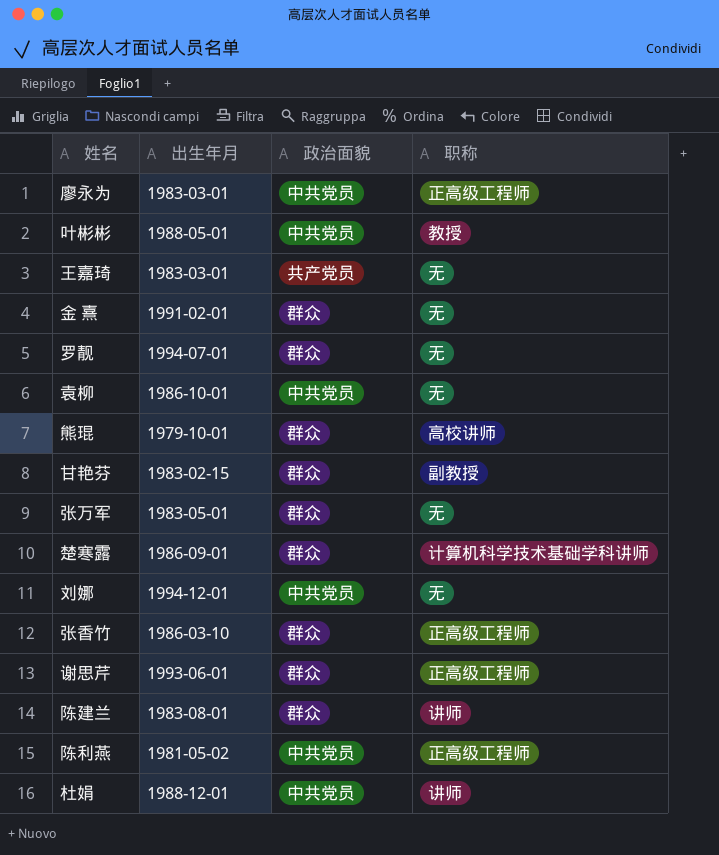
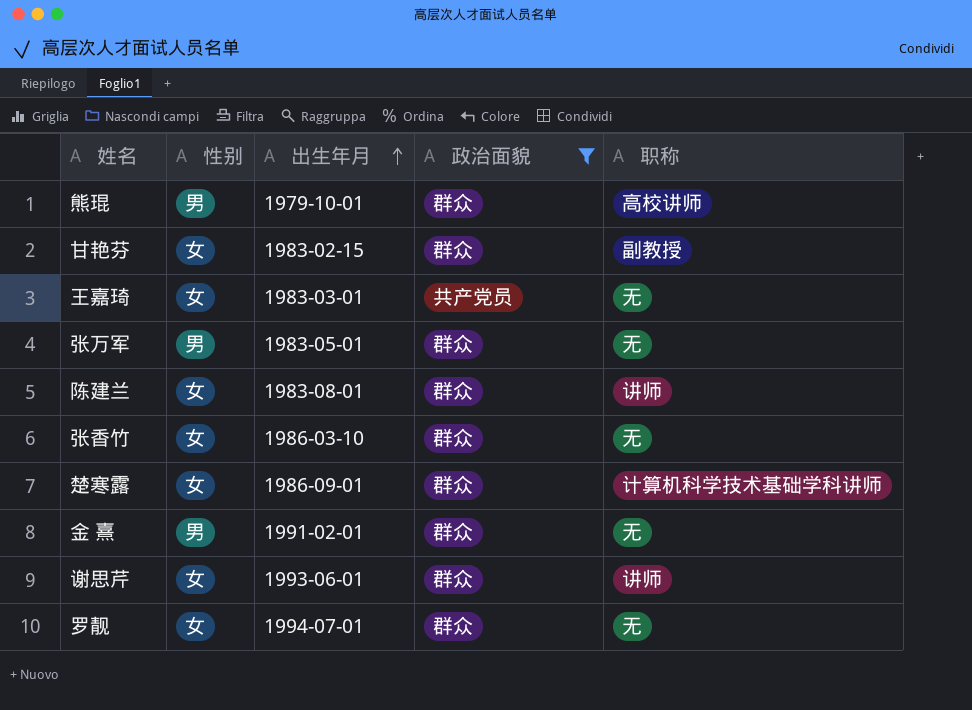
filter: none -> 政治面貌 != 中共党员
row order: none -> 出生年月 ascending
column 性别 | position: none -> 2
张香竹 | 职称: 正高级工程师 -> 无
谢思芹 | 职称: 正高级工程师 -> 讲师

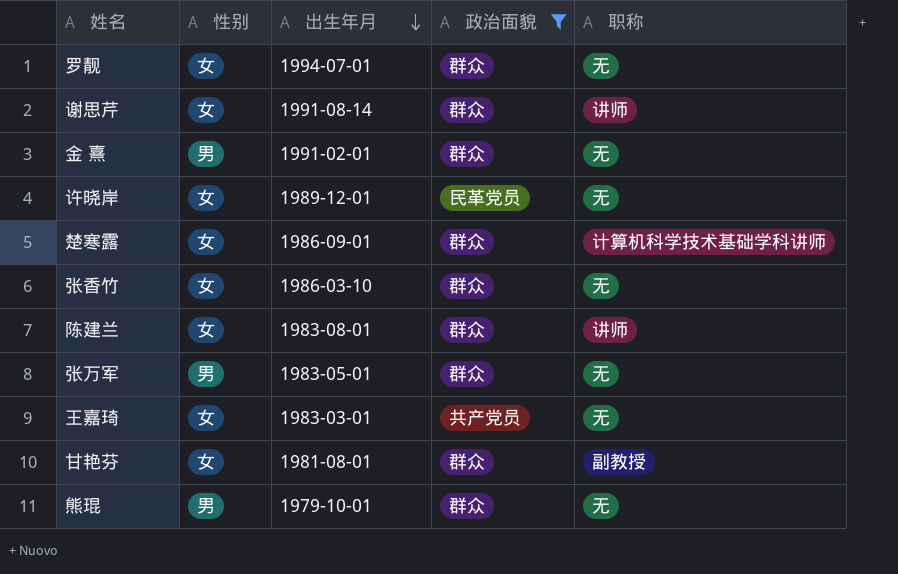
row order: 出生年月 ascending -> 出生年月 descending
谢思芹 | 出生年月: 1993-06-01 -> 1991-08-14
row 许晓岸: none -> 女 | 1989-12-01 | 民革党员 | 无
甘艳芬 | 出生年月: 1983-02-15 -> 1981-08-01
熊琨 | 职称: 高校讲师 -> 无

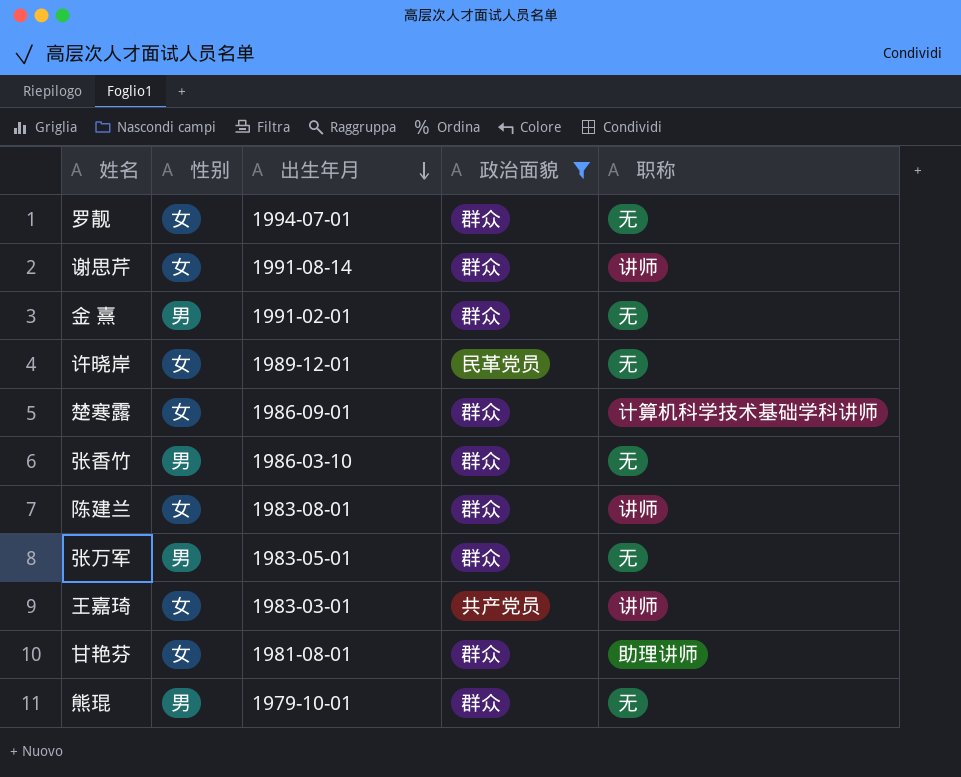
张香竹 | 性别: 女 -> 男
王嘉琦 | 职称: 无 -> 讲师
甘艳芬 | 职称: 副教授 -> 助理讲师

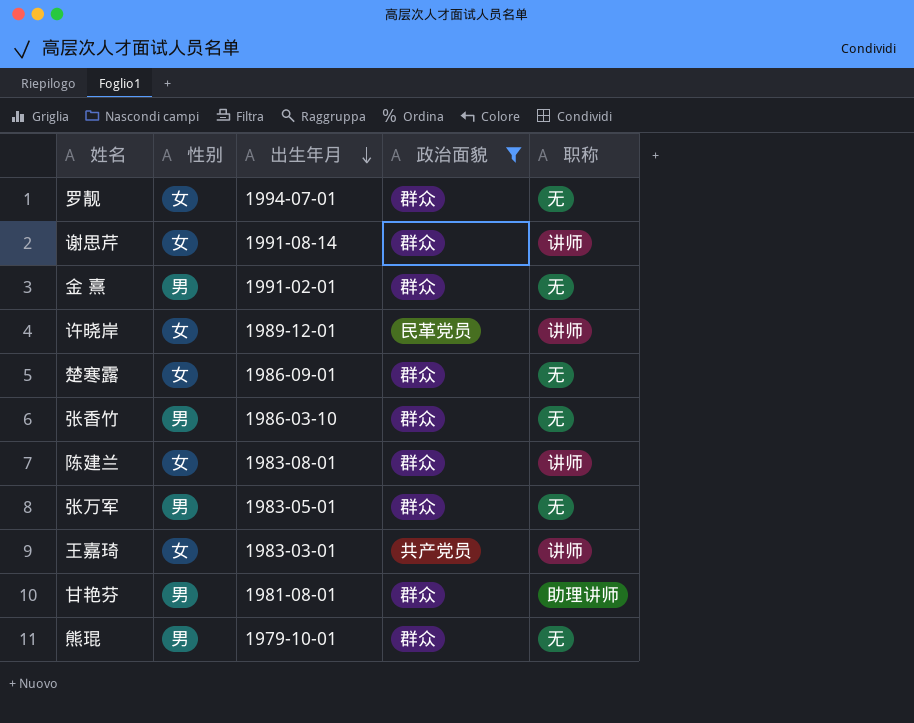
许晓岸 | 职称: 无 -> 讲师
楚寒露 | 职称: 计算机科学技术基础学科讲师 -> 无
甘艳芬 | 性别: 女 -> 男

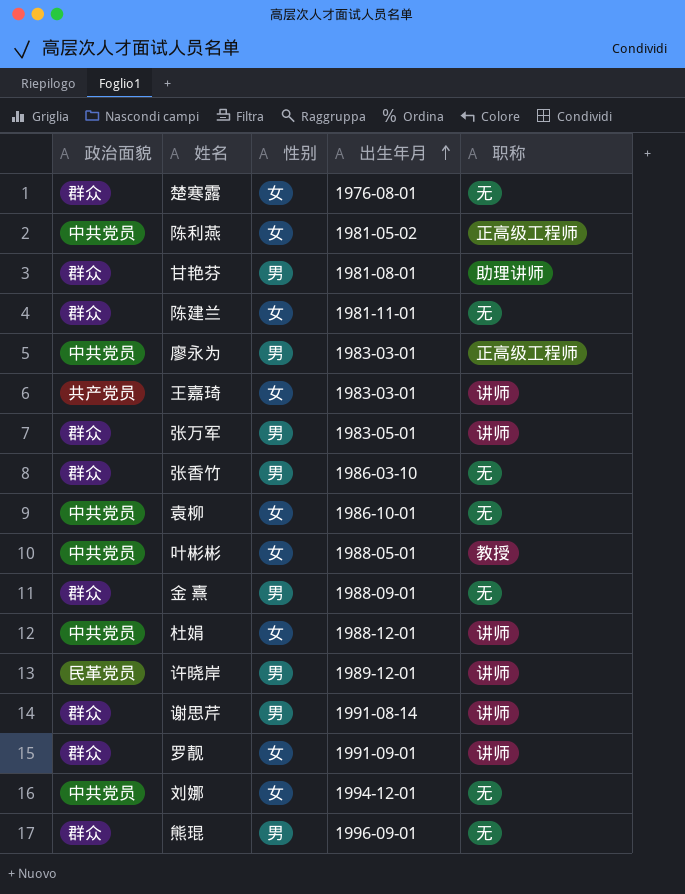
filter: 政治面貌 != 中共党员 -> none
row order: 出生年月 descending -> 出生年月 ascending
column 政治面貌 | position: 4 -> 1
楚寒露 | 出生年月: 1986-09-01 -> 1976-08-01
陈建兰 | 出生年月: 1983-08-01 -> 1981-11-01
陈建兰 | 职称: 讲师 -> 无
张万军 | 职称: 无 -> 讲师
金 熹 | 出生年月: 1991-02-01 -> 1988-09-01
许晓岸 | 性别: 女 -> 男
谢思芹 | 性别: 女 -> 男
罗靓 | 出生年月: 1994-07-01 -> 1991-09-01
罗靓 | 职称: 无 -> 讲师
熊琨 | 出生年月: 1979-10-01 -> 1996-09-01

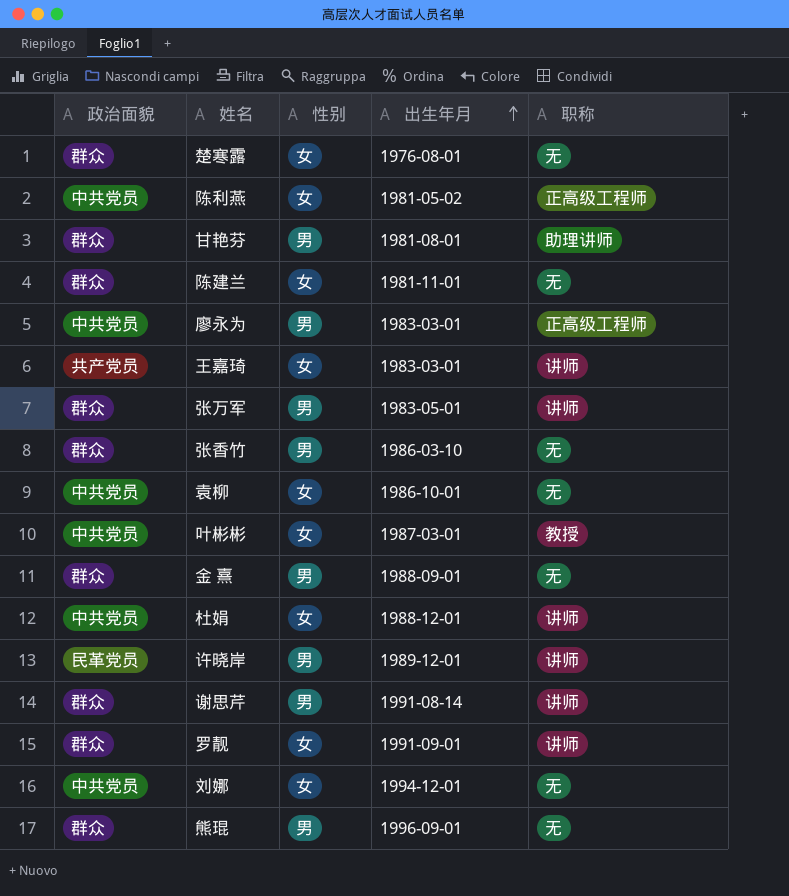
叶彬彬 | 出生年月: 1988-05-01 -> 1987-03-01

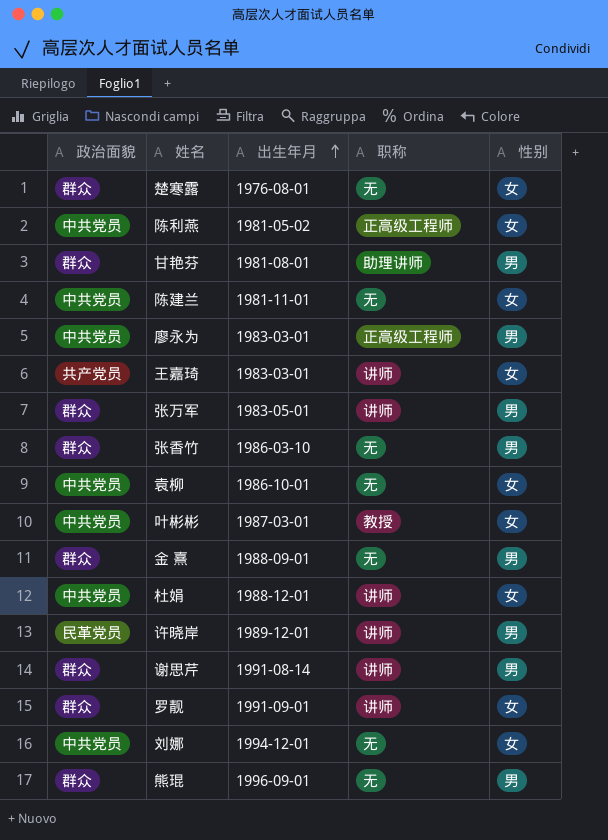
column 性别 | position: 3 -> 5
陈建兰 | 政治面貌: 群众 -> 中共党员

